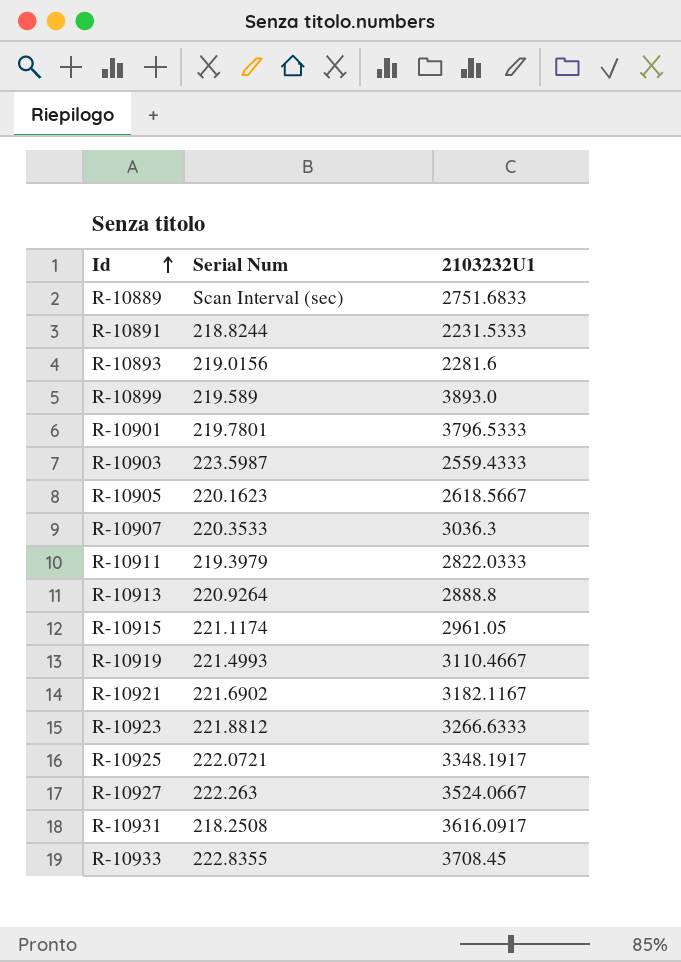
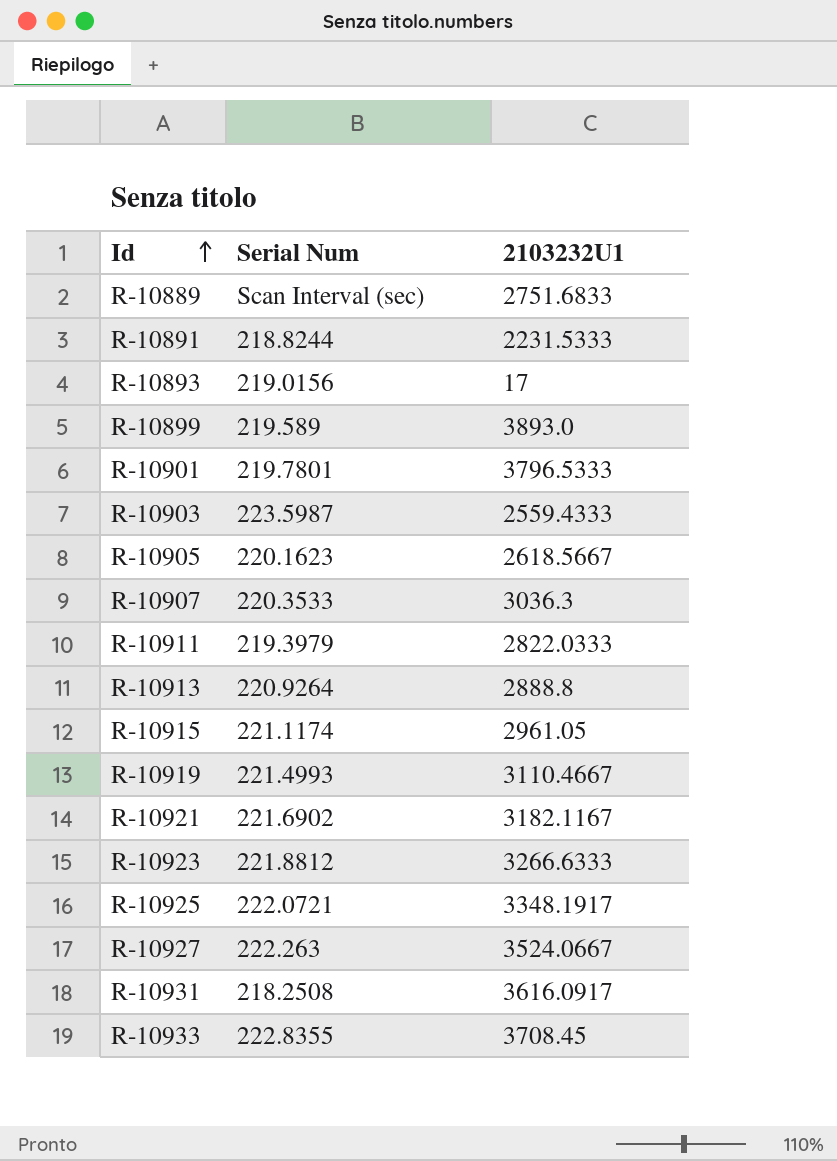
R-10893 | 2103232U1: 2281.6 -> 17

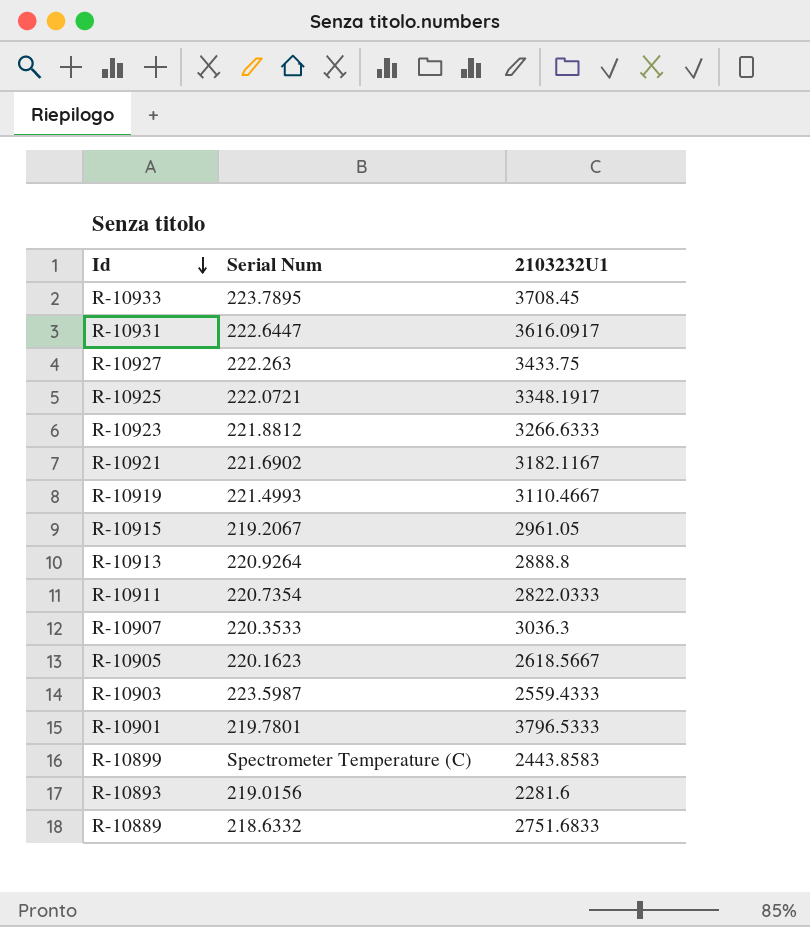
row order: Id ascending -> Id descending
row R-10891: 218.8244 | 2231.5333 -> none
R-10933 | Serial Num: 222.8355 -> 223.7895
R-10931 | Serial Num: 218.2508 -> 222.6447
R-10927 | 2103232U1: 3524.0667 -> 3433.75
R-10915 | Serial Num: 221.1174 -> 219.2067
R-10911 | Serial Num: 219.3979 -> 220.7354
R-10899 | Serial Num: 219.589 -> Spectrometer Temperature (C)
R-10899 | 2103232U1: 3893.0 -> 2443.8583
R-10893 | 2103232U1: 17 -> 2281.6
R-10889 | Serial Num: Scan Interval (sec) -> 218.6332

